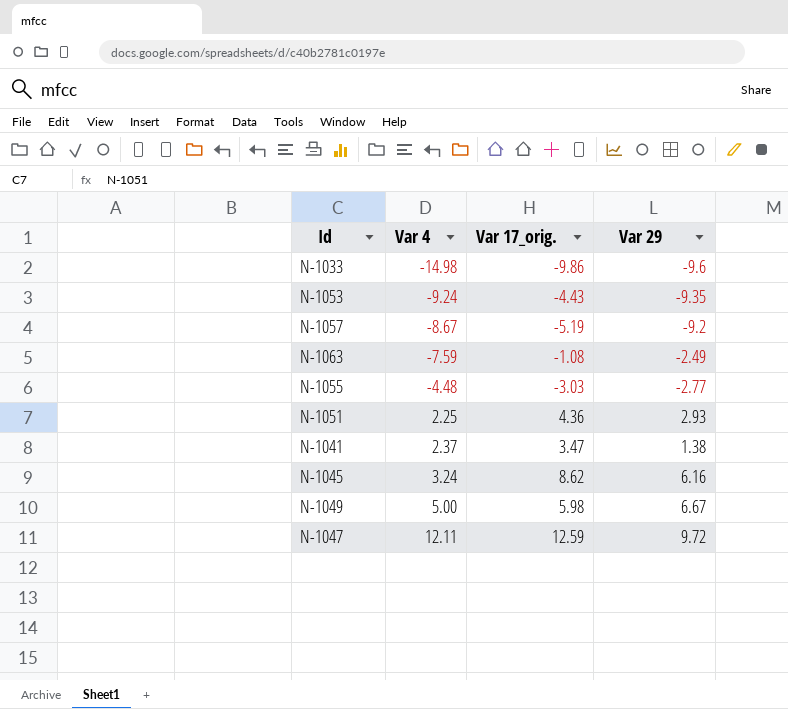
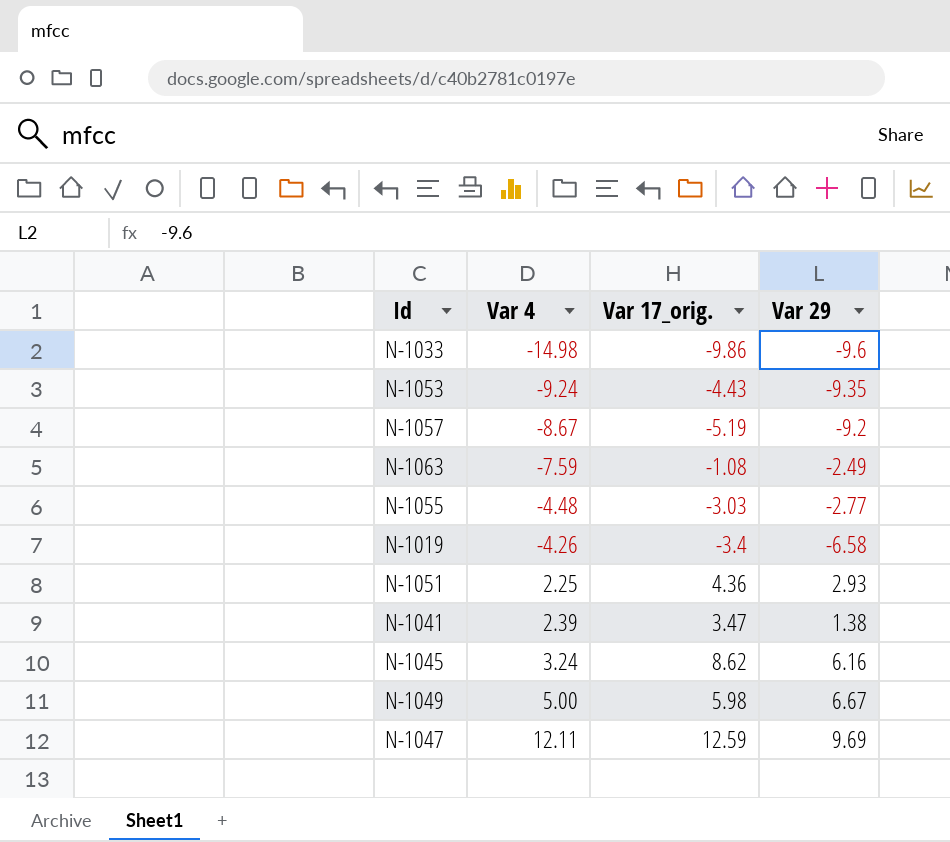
row N-1019: none -> -4.26 | -3.4 | -6.58
N-1041 | Var 4: 2.37 -> 2.39
N-1047 | Var 29: 9.72 -> 9.69

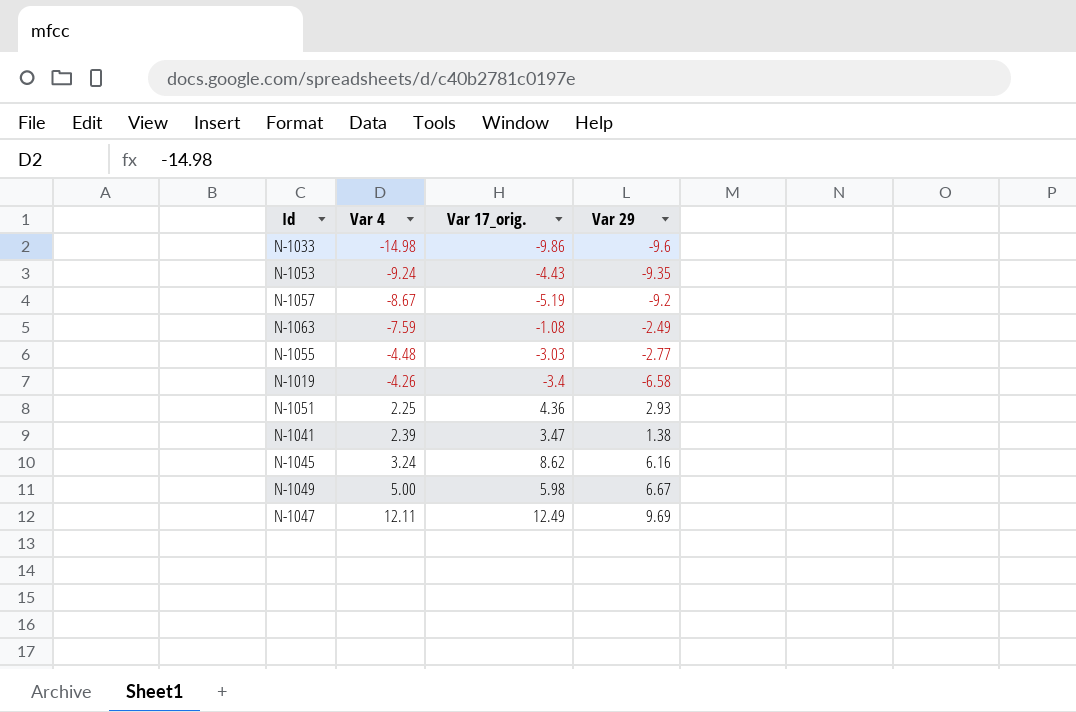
N-1047 | Var 17_orig.: 12.59 -> 12.49

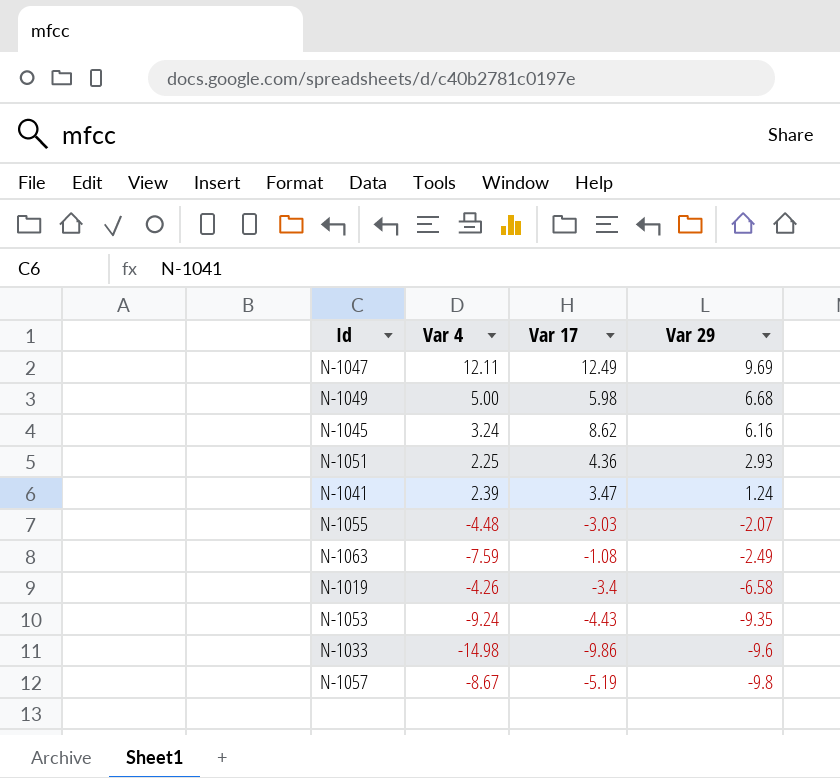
row order: Var 4 ascending -> Var 29 descending
column name: Var 17_orig. -> Var 17
N-1049 | Var 29: 6.67 -> 6.68
N-1041 | Var 29: 1.38 -> 1.24
N-1055 | Var 29: -2.77 -> -2.07
N-1057 | Var 29: -9.2 -> -9.8

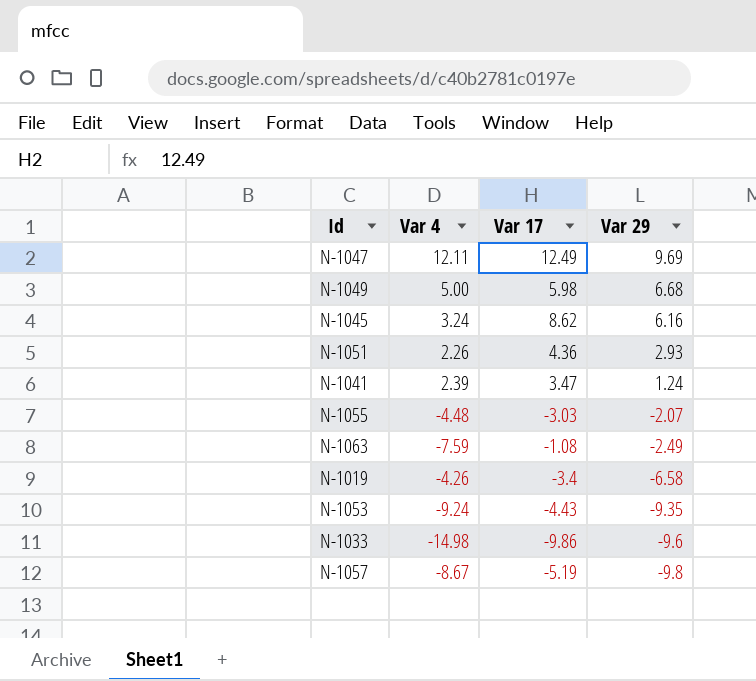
N-1051 | Var 4: 2.25 -> 2.26

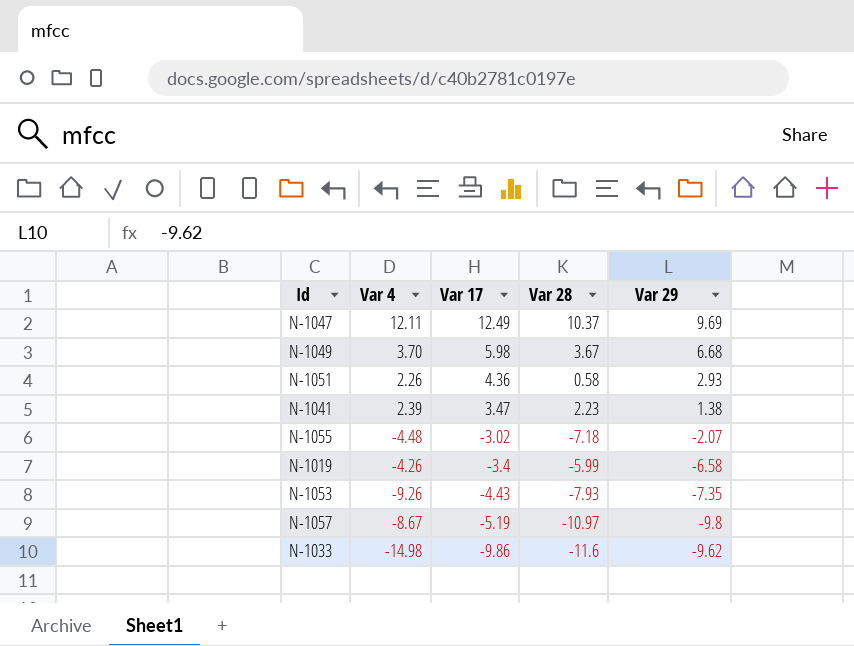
row order: Var 29 descending -> Var 17 descending
column Var 28 | position: none -> 4
row N-1045: 3.24 | 8.62 | 6.16 -> none
row N-1063: -7.59 | -1.08 | -2.49 -> none
N-1049 | Var 4: 5.00 -> 3.70
N-1041 | Var 29: 1.24 -> 1.38
N-1055 | Var 17: -3.03 -> -3.02
N-1053 | Var 4: -9.24 -> -9.26
N-1053 | Var 29: -9.35 -> -7.35
N-1033 | Var 29: -9.6 -> -9.62

